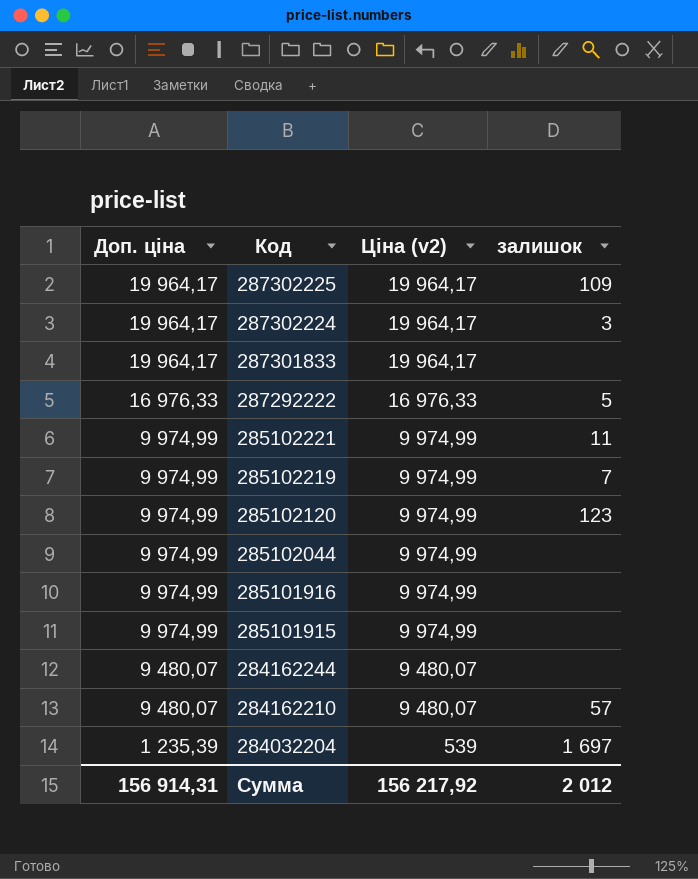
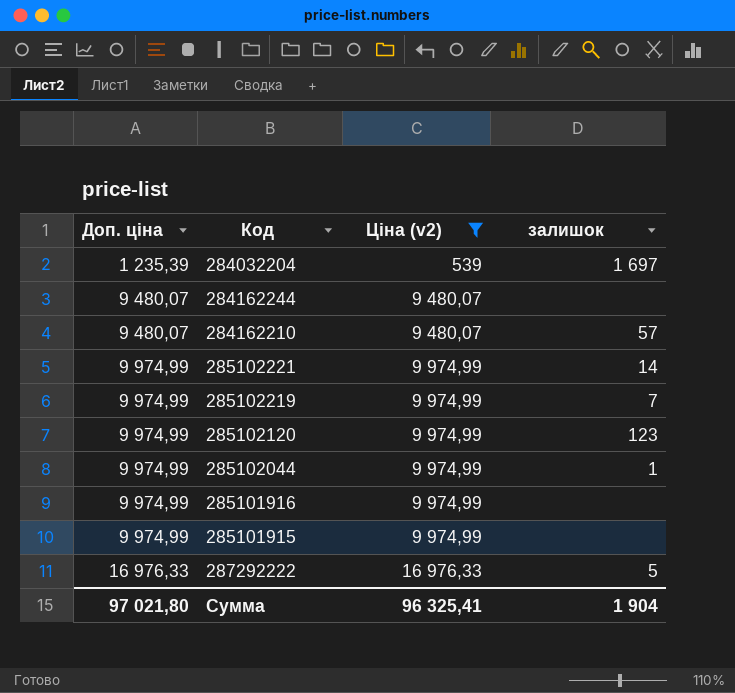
filter: none -> Ціна (v2) != 19 964,17
row order: Доп. ціна descending -> Доп. ціна ascending
285102221 | залишок: 11 -> 14
285102044 | залишок: none -> 1
Сумма | Доп. ціна: 156 914,31 -> 97 021,80
Сумма | Ціна (v2): 156 217,92 -> 96 325,41
Сумма | залишок: 2 012 -> 1 904

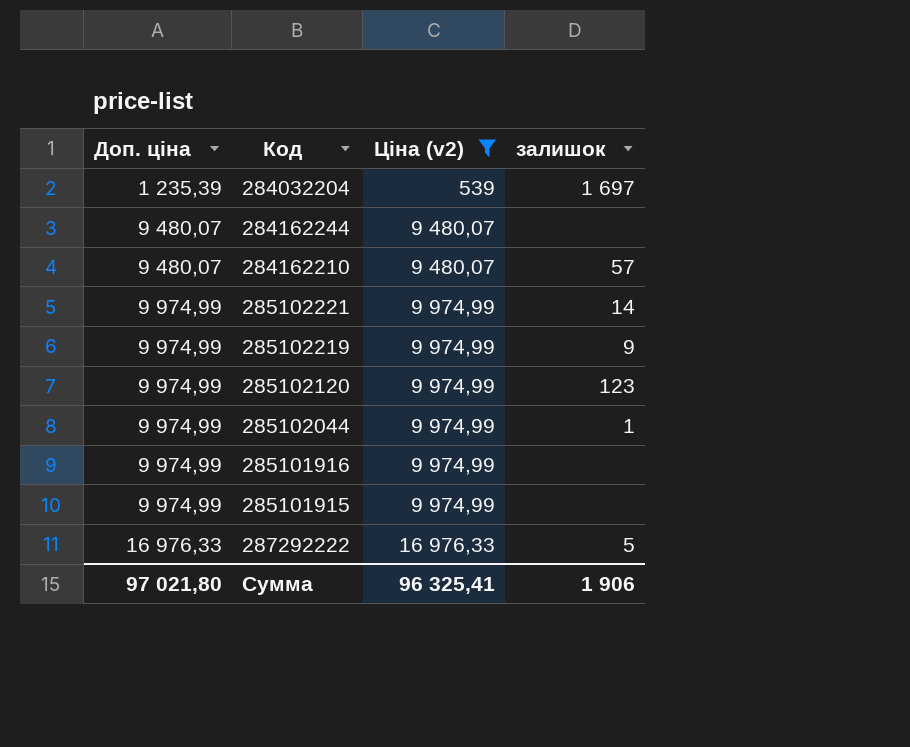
285102219 | залишок: 7 -> 9
Сумма | залишок: 1 904 -> 1 906

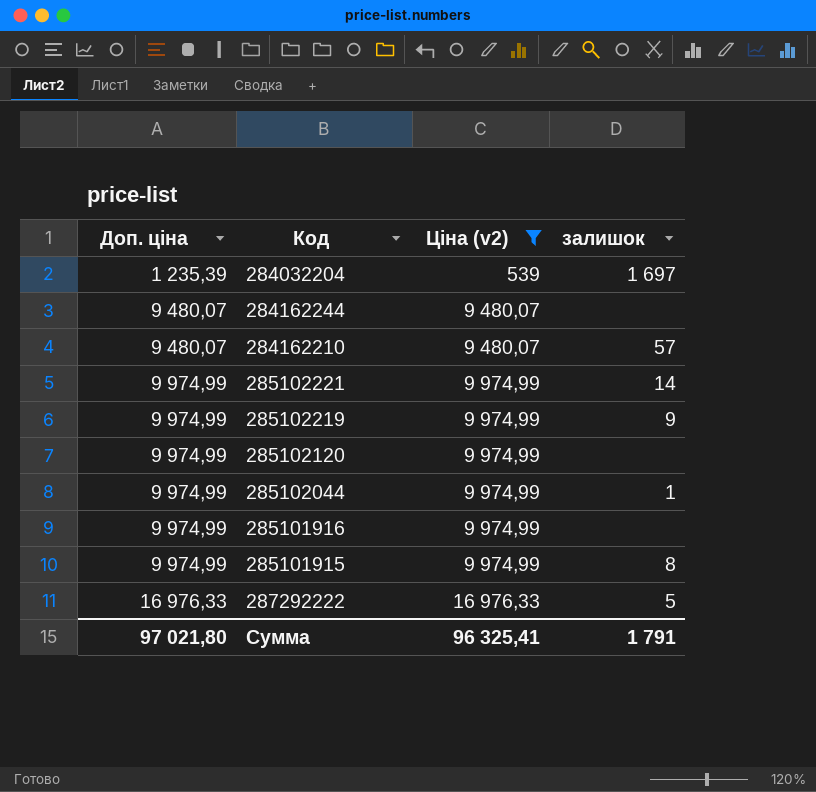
285102120 | залишок: 123 -> none
285101915 | залишок: none -> 8
Сумма | залишок: 1 906 -> 1 791

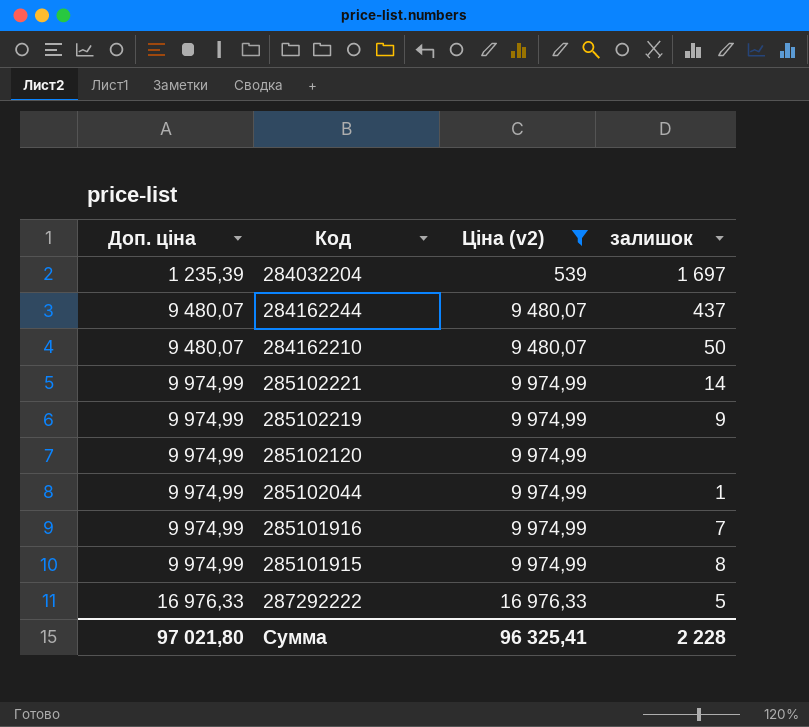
284162244 | залишок: none -> 437
284162210 | залишок: 57 -> 50
285101916 | залишок: none -> 7
Сумма | залишок: 1 791 -> 2 228

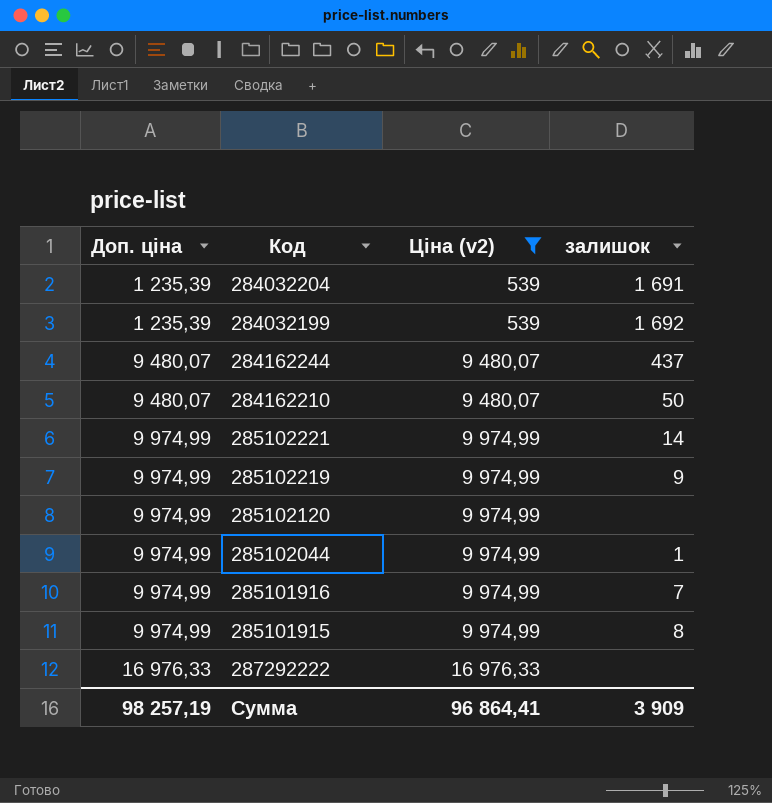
284032204 | залишок: 1 697 -> 1 691
row 284032199: none -> 1 235,39 | 539 | 1 692
287292222 | залишок: 5 -> none
Сумма | Доп. ціна: 97 021,80 -> 98 257,19
Сумма | Ціна (v2): 96 325,41 -> 96 864,41
Сумма | залишок: 2 228 -> 3 909

